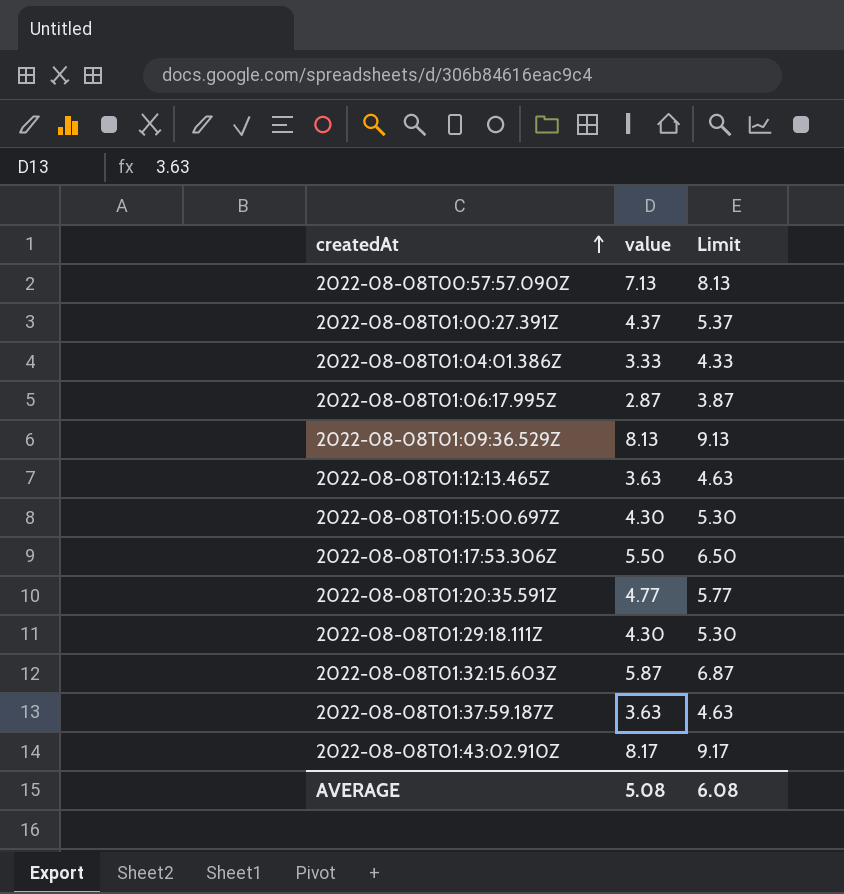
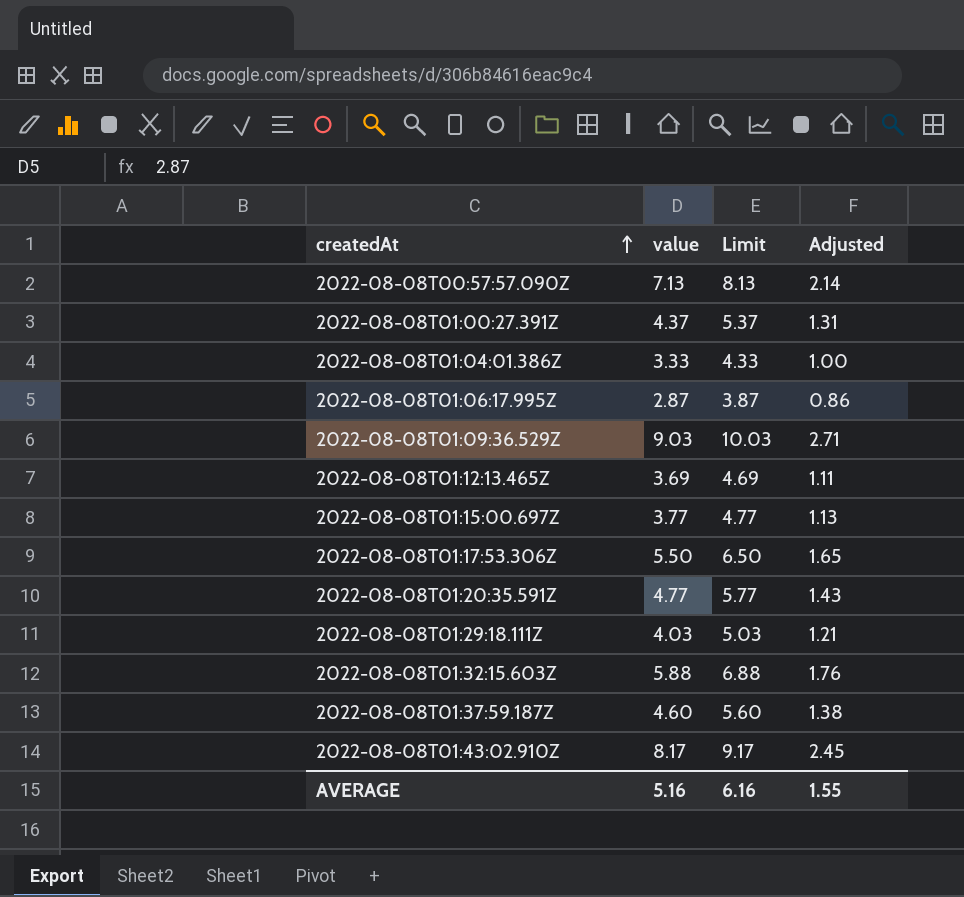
column Adjusted | formula: none -> [value] * 0.3
2022-08-08T01:09:36.529Z | value: 8.13 -> 9.03
2022-08-08T01:09:36.529Z | Limit: 9.13 -> 10.03
2022-08-08T01:12:13.465Z | value: 3.63 -> 3.69
2022-08-08T01:12:13.465Z | Limit: 4.63 -> 4.69
2022-08-08T01:15:00.697Z | value: 4.30 -> 3.77
2022-08-08T01:15:00.697Z | Limit: 5.30 -> 4.77
2022-08-08T01:29:18.111Z | value: 4.30 -> 4.03
2022-08-08T01:29:18.111Z | Limit: 5.30 -> 5.03
2022-08-08T01:32:15.603Z | value: 5.87 -> 5.88
2022-08-08T01:32:15.603Z | Limit: 6.87 -> 6.88
2022-08-08T01:37:59.187Z | value: 3.63 -> 4.60
2022-08-08T01:37:59.187Z | Limit: 4.63 -> 5.60
AVERAGE | value: 5.08 -> 5.16
AVERAGE | Limit: 6.08 -> 6.16

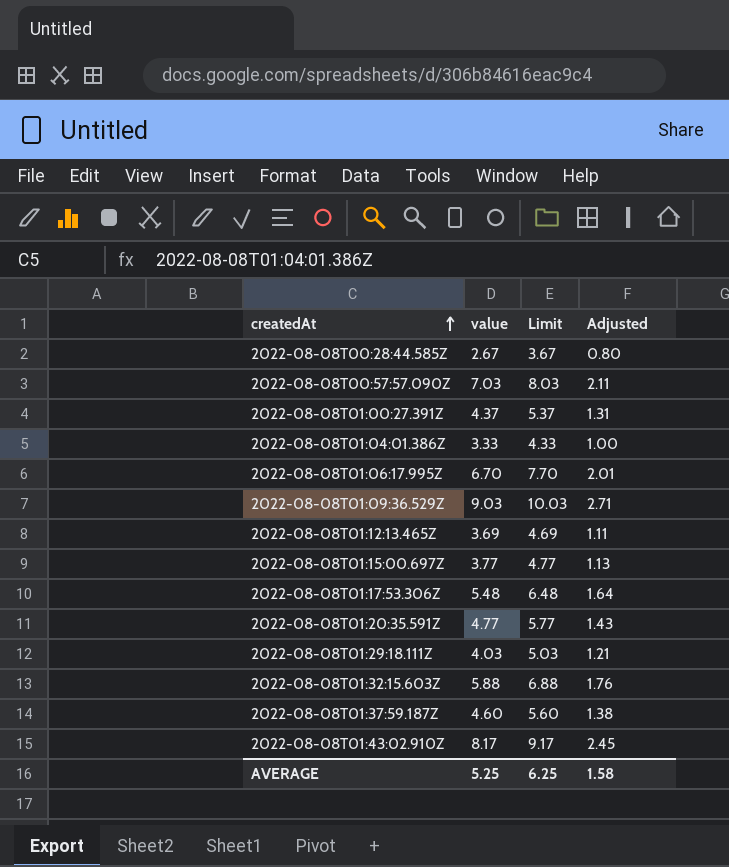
row 2022-08-08T00:28:44.585Z: none -> 2.67 | 3.67 | 0.80
2022-08-08T00:57:57.090Z | value: 7.13 -> 7.03
2022-08-08T00:57:57.090Z | Limit: 8.13 -> 8.03
2022-08-08T00:57:57.090Z | Adjusted: 2.14 -> 2.11
2022-08-08T01:06:17.995Z | value: 2.87 -> 6.70
2022-08-08T01:06:17.995Z | Limit: 3.87 -> 7.70
2022-08-08T01:06:17.995Z | Adjusted: 0.86 -> 2.01
2022-08-08T01:17:53.306Z | value: 5.50 -> 5.48
2022-08-08T01:17:53.306Z | Limit: 6.50 -> 6.48
2022-08-08T01:17:53.306Z | Adjusted: 1.65 -> 1.64
AVERAGE | value: 5.16 -> 5.25
AVERAGE | Limit: 6.16 -> 6.25
AVERAGE | Adjusted: 1.55 -> 1.58

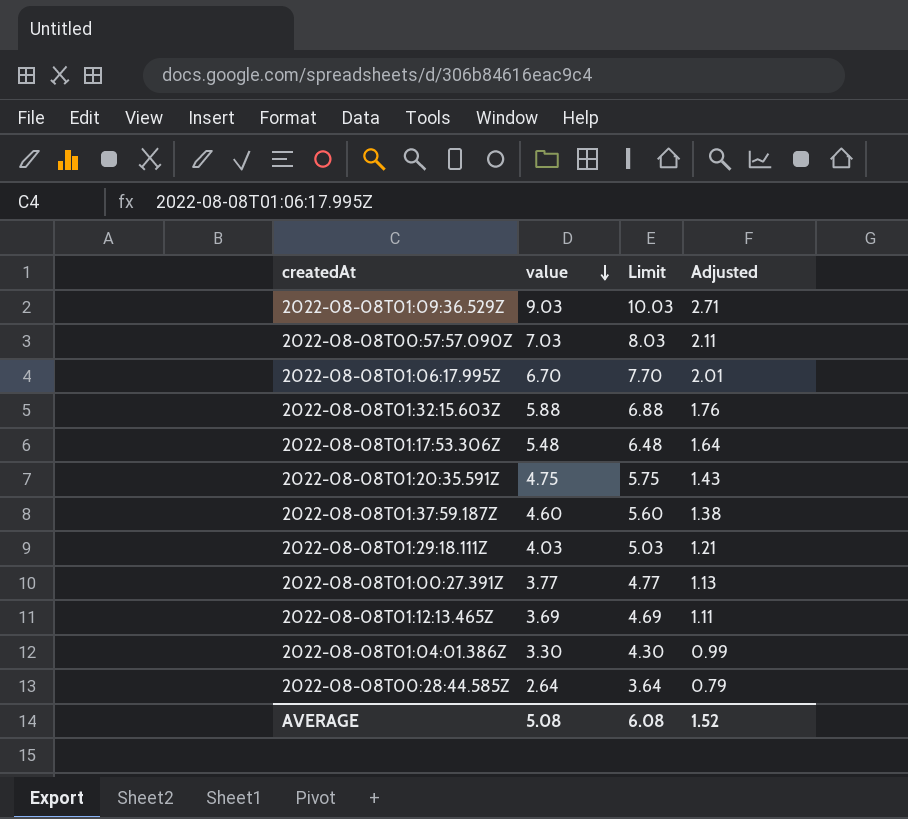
row order: createdAt ascending -> value descending
row 2022-08-08T01:15:00.697Z: 3.77 | 4.77 | 1.13 -> none
row 2022-08-08T01:43:02.910Z: 8.17 | 9.17 | 2.45 -> none
2022-08-08T01:20:35.591Z | value: 4.77 -> 4.75
2022-08-08T01:20:35.591Z | Limit: 5.77 -> 5.75
2022-08-08T01:00:27.391Z | value: 4.37 -> 3.77
2022-08-08T01:00:27.391Z | Limit: 5.37 -> 4.77
2022-08-08T01:00:27.391Z | Adjusted: 1.31 -> 1.13
2022-08-08T01:04:01.386Z | value: 3.33 -> 3.30
2022-08-08T01:04:01.386Z | Limit: 4.33 -> 4.30
2022-08-08T01:04:01.386Z | Adjusted: 1.00 -> 0.99
2022-08-08T00:28:44.585Z | value: 2.67 -> 2.64
2022-08-08T00:28:44.585Z | Limit: 3.67 -> 3.64
2022-08-08T00:28:44.585Z | Adjusted: 0.80 -> 0.79
AVERAGE | value: 5.25 -> 5.08
AVERAGE | Limit: 6.25 -> 6.08
AVERAGE | Adjusted: 1.58 -> 1.52

